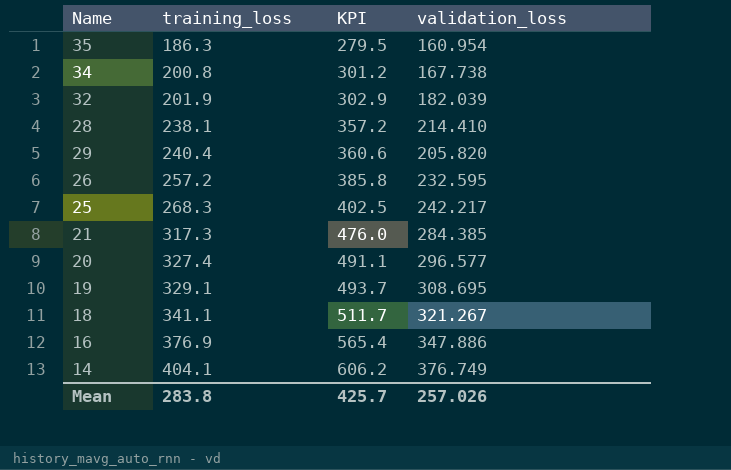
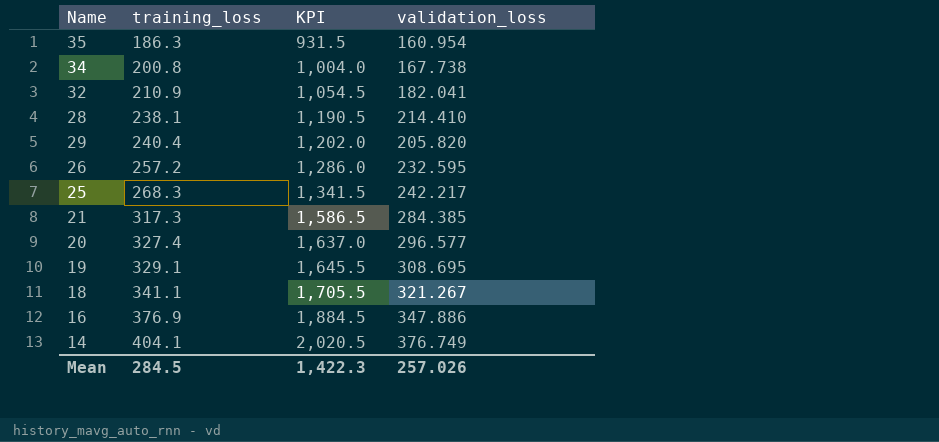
column KPI | formula: [training_loss] * 1.5 -> [training_loss] * 5
32 | training_loss: 201.9 -> 210.9
32 | validation_loss: 182.039 -> 182.041
Mean | training_loss: 283.8 -> 284.5
Mean | KPI: 425.7 -> 1,422.3

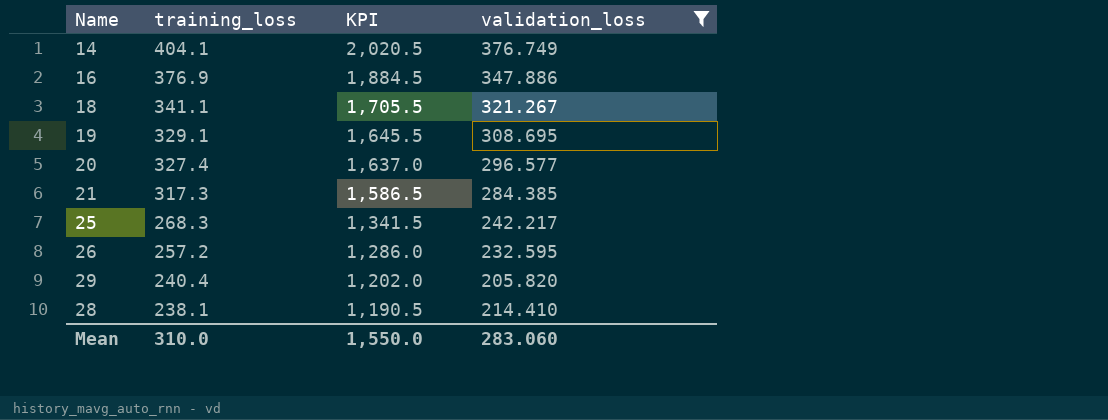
filter: none -> validation_loss >= 205.820
row order: training_loss ascending -> training_loss descending
Mean | training_loss: 284.5 -> 310.0
Mean | KPI: 1,422.3 -> 1,550.0
Mean | validation_loss: 257.026 -> 283.060

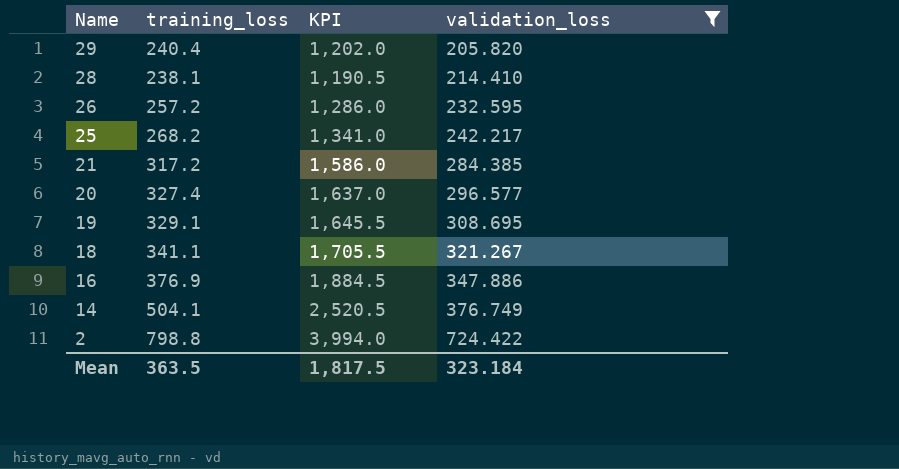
row order: training_loss descending -> Name descending
25 | training_loss: 268.3 -> 268.2
25 | KPI: 1,341.5 -> 1,341.0
21 | training_loss: 317.3 -> 317.2
21 | KPI: 1,586.5 -> 1,586.0
14 | training_loss: 404.1 -> 504.1
14 | KPI: 2,020.5 -> 2,520.5
row 2: none -> 798.8 | 3,994.0 | 724.422
Mean | training_loss: 310.0 -> 363.5
Mean | KPI: 1,550.0 -> 1,817.5
Mean | validation_loss: 283.060 -> 323.184

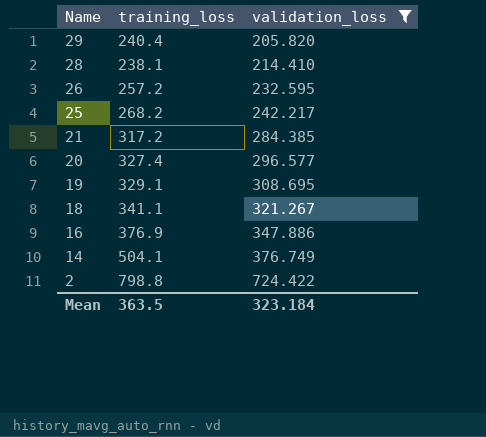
column KPI | formula: [training_loss] * 5 -> none

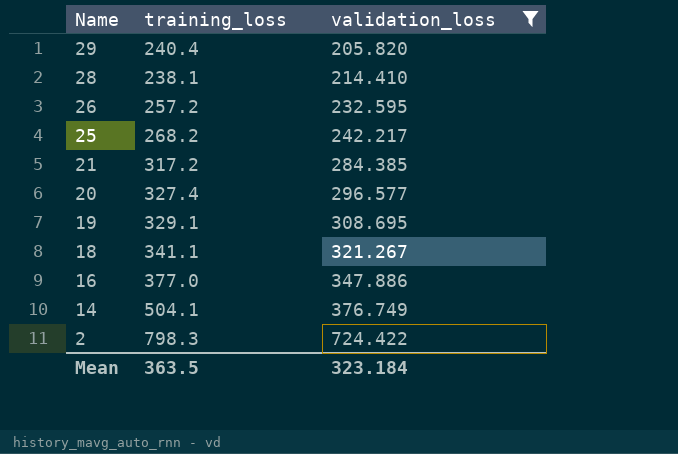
16 | training_loss: 376.9 -> 377.0
2 | training_loss: 798.8 -> 798.3

